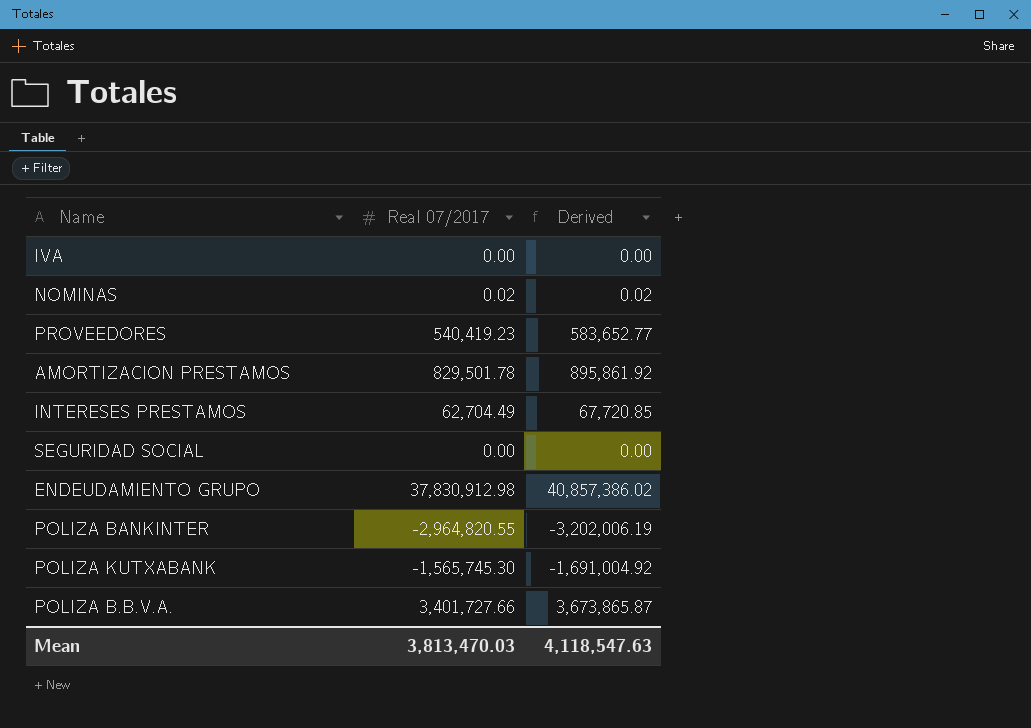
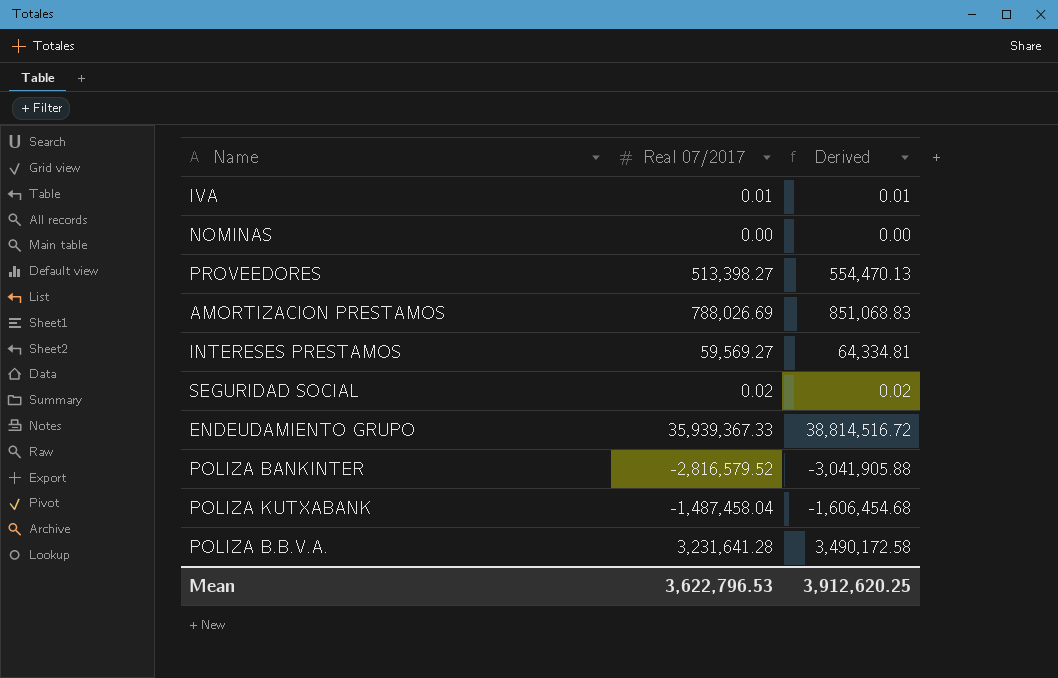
IVA | Real 07/2017: 0.00 -> 0.01
IVA | Derived: 0.00 -> 0.01
NOMINAS | Real 07/2017: 0.02 -> 0.00
NOMINAS | Derived: 0.02 -> 0.00
PROVEEDORES | Real 07/2017: 540,419.23 -> 513,398.27
PROVEEDORES | Derived: 583,652.77 -> 554,470.13
AMORTIZACION PRESTAMOS | Real 07/2017: 829,501.78 -> 788,026.69
AMORTIZACION PRESTAMOS | Derived: 895,861.92 -> 851,068.83
INTERESES PRESTAMOS | Real 07/2017: 62,704.49 -> 59,569.27
INTERESES PRESTAMOS | Derived: 67,720.85 -> 64,334.81
SEGURIDAD SOCIAL | Real 07/2017: 0.00 -> 0.02
SEGURIDAD SOCIAL | Derived: 0.00 -> 0.02
ENDEUDAMIENTO GRUPO | Real 07/2017: 37,830,912.98 -> 35,939,367.33
ENDEUDAMIENTO GRUPO | Derived: 40,857,386.02 -> 38,814,516.72
POLIZA BANKINTER | Real 07/2017: -2,964,820.55 -> -2,816,579.52
POLIZA BANKINTER | Derived: -3,202,006.19 -> -3,041,905.88
POLIZA KUTXABANK | Real 07/2017: -1,565,745.30 -> -1,487,458.04
POLIZA KUTXABANK | Derived: -1,691,004.92 -> -1,606,454.68
POLIZA B.B.V.A. | Real 07/2017: 3,401,727.66 -> 3,231,641.28
POLIZA B.B.V.A. | Derived: 3,673,865.87 -> 3,490,172.58
Mean | Real 07/2017: 3,813,470.03 -> 3,622,796.53
Mean | Derived: 4,118,547.63 -> 3,912,620.25

